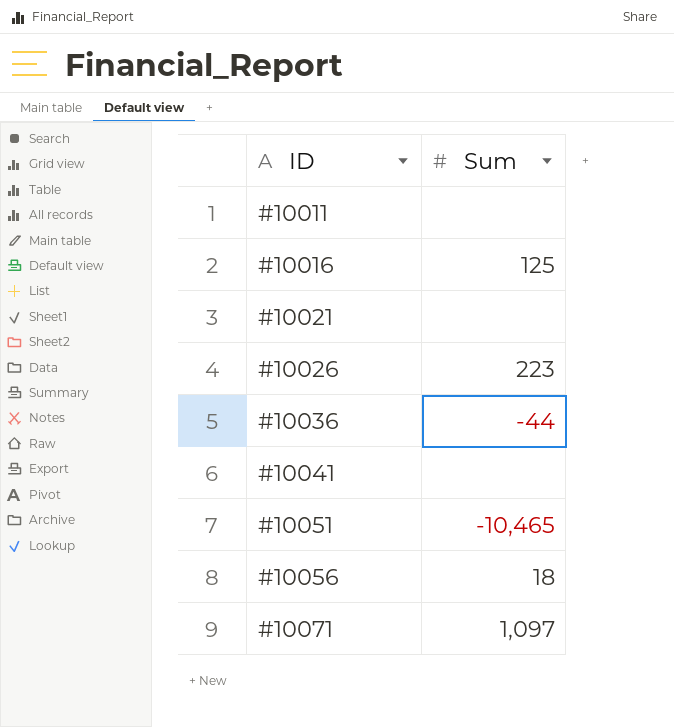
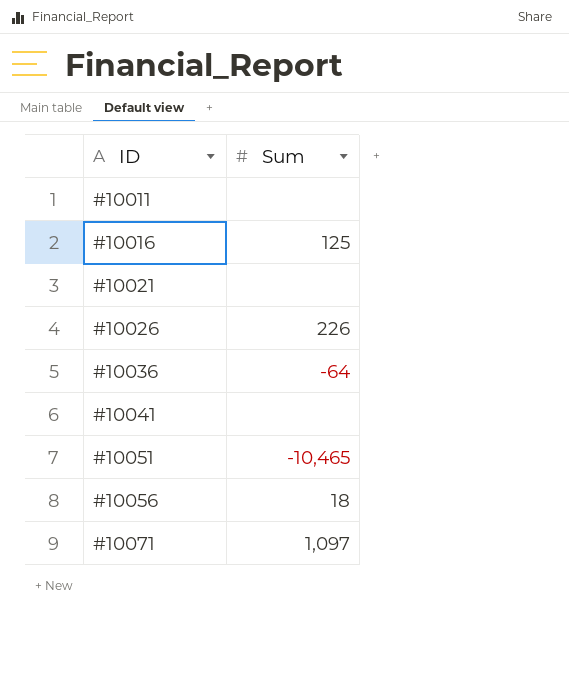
#10026 | Sum: 223 -> 226
#10036 | Sum: -44 -> -64

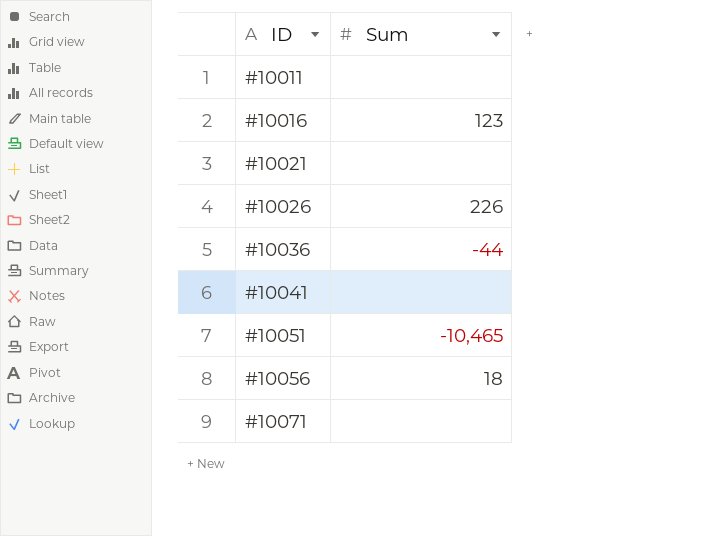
#10016 | Sum: 125 -> 123
#10036 | Sum: -64 -> -44
#10071 | Sum: 1,097 -> none

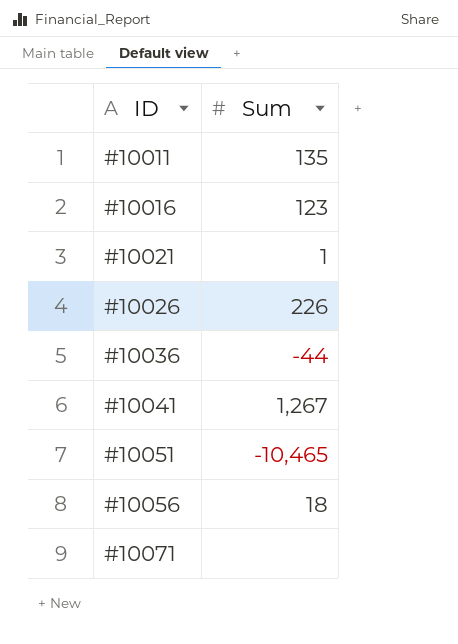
#10011 | Sum: none -> 135
#10021 | Sum: none -> 1
#10041 | Sum: none -> 1,267

